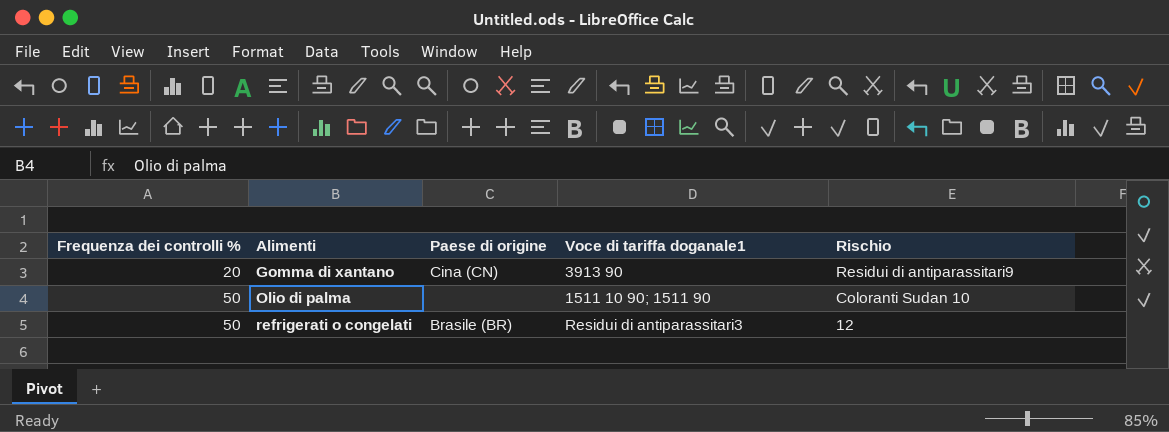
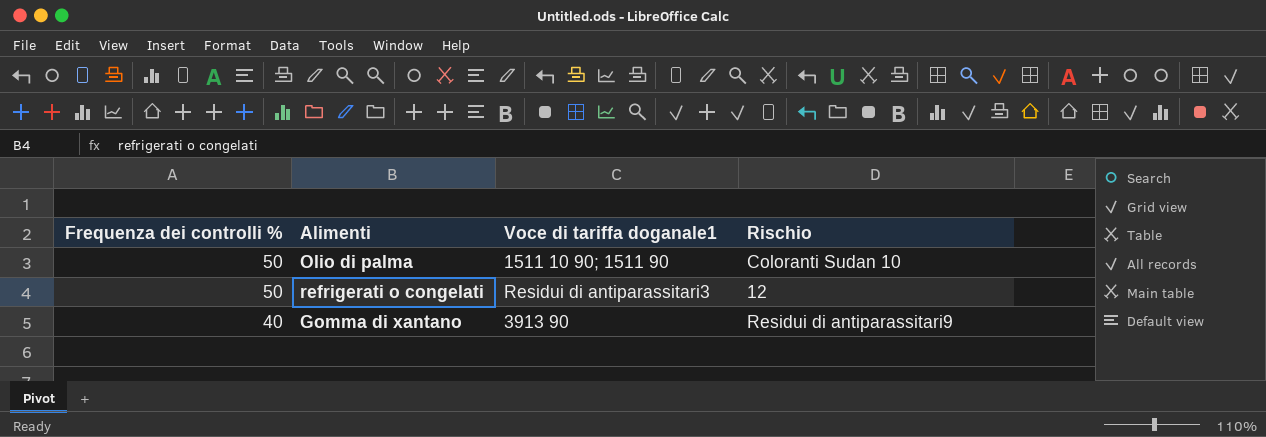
row order: Frequenza dei controlli % ascending -> Frequenza dei controlli % descending
column Paese di origine | position: 3 -> none
Gomma di xantano | Frequenza dei controlli %: 20 -> 40

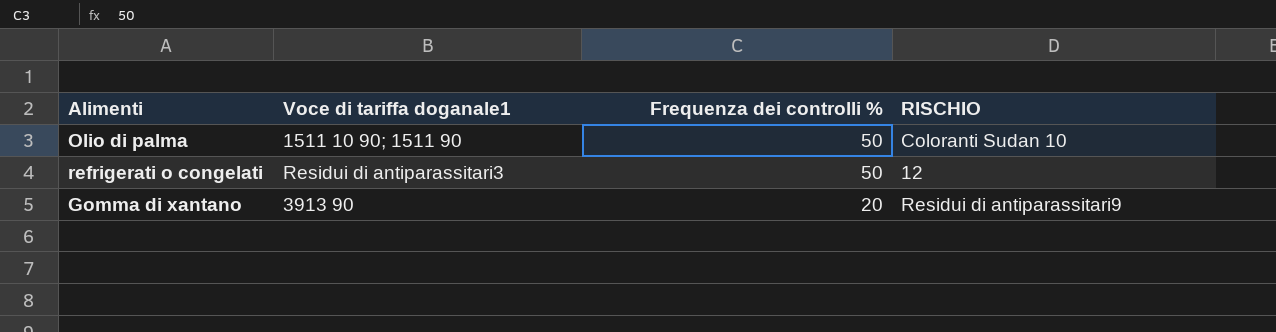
column Frequenza dei controlli % | position: 1 -> 3
column name: Rischio -> RISCHIO
Gomma di xantano | Frequenza dei controlli %: 40 -> 20

